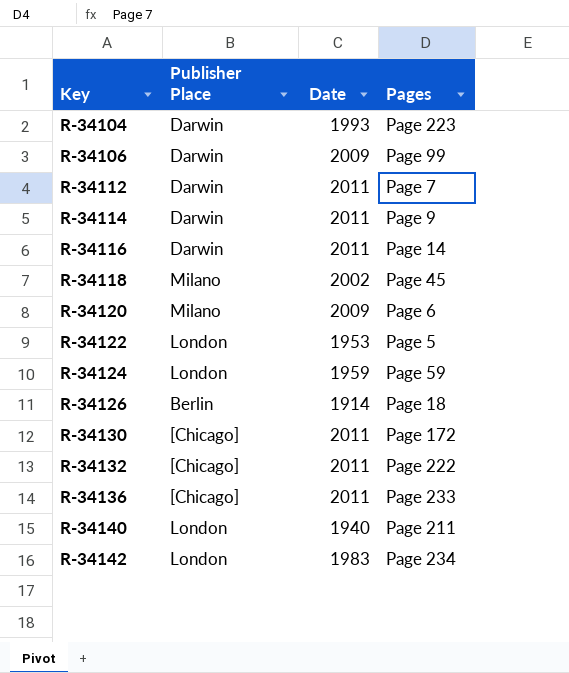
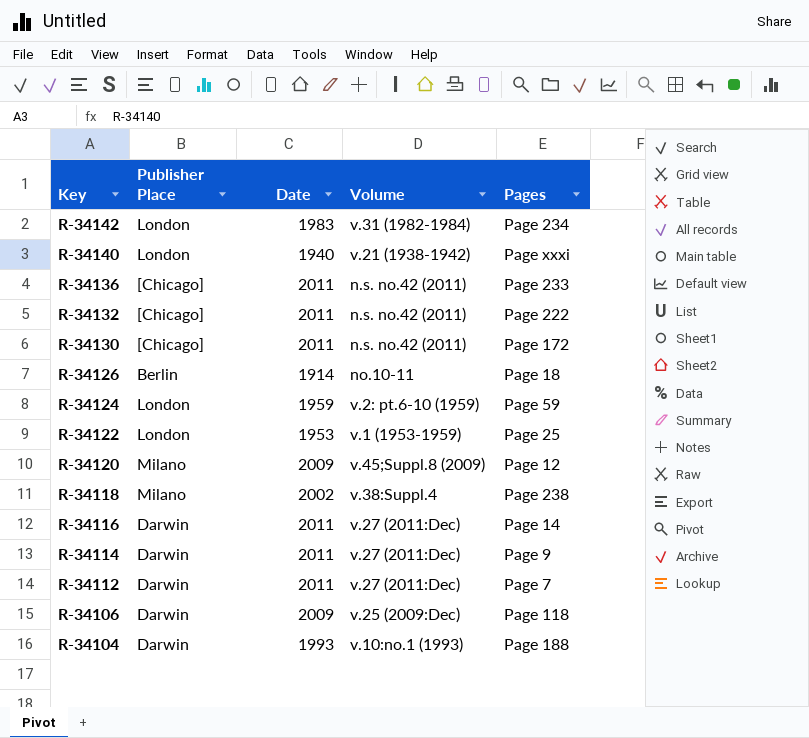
row order: Key ascending -> Key descending
column Volume | position: none -> 4
R-34140 | Pages: Page 211 -> Page xxxi
R-34122 | Pages: Page 5 -> Page 25
R-34120 | Pages: Page 6 -> Page 12
R-34118 | Pages: Page 45 -> Page 238
R-34106 | Pages: Page 99 -> Page 118
R-34104 | Pages: Page 223 -> Page 188

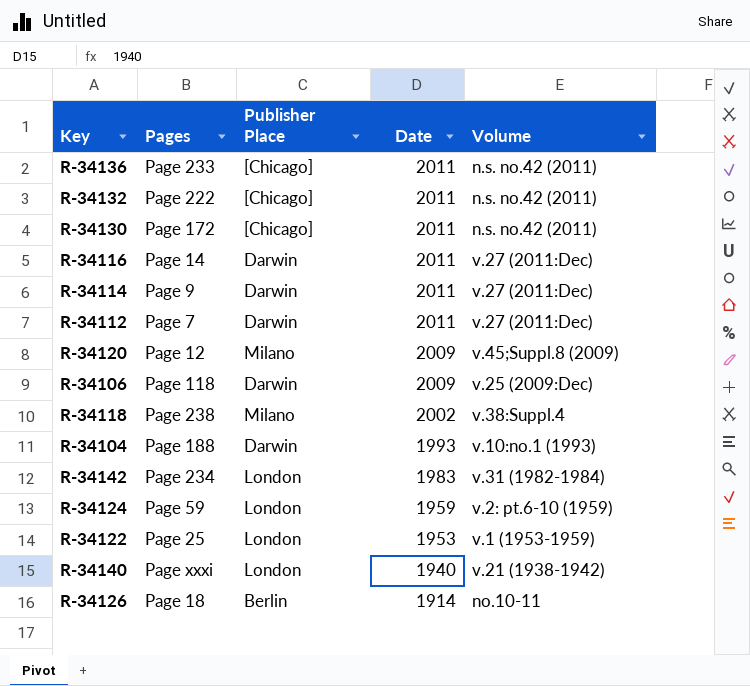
row order: Key descending -> Date descending
column Pages | position: 5 -> 2

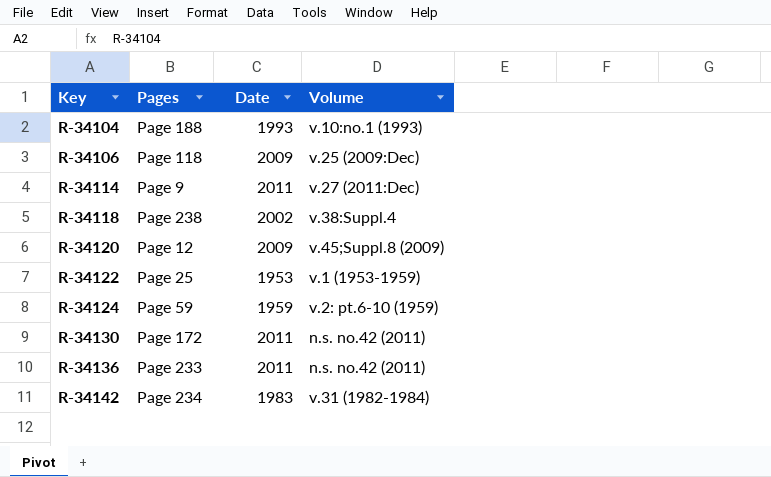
row order: Date descending -> Key ascending
column Publisher Place | position: 3 -> none
row R-34132: Page 222 | [Chicago] | 2011 | n.s. no.42 (2011) -> none
row R-34116: Page 14 | Darwin | 2011 | v.27 (2011:Dec) -> none
row R-34112: Page 7 | Darwin | 2011 | v.27 (2011:Dec) -> none
row R-34140: Page xxxi | London | 1940 | v.21 (1938-1942) -> none
row R-34126: Page 18 | Berlin | 1914 | no.10-11 -> none

